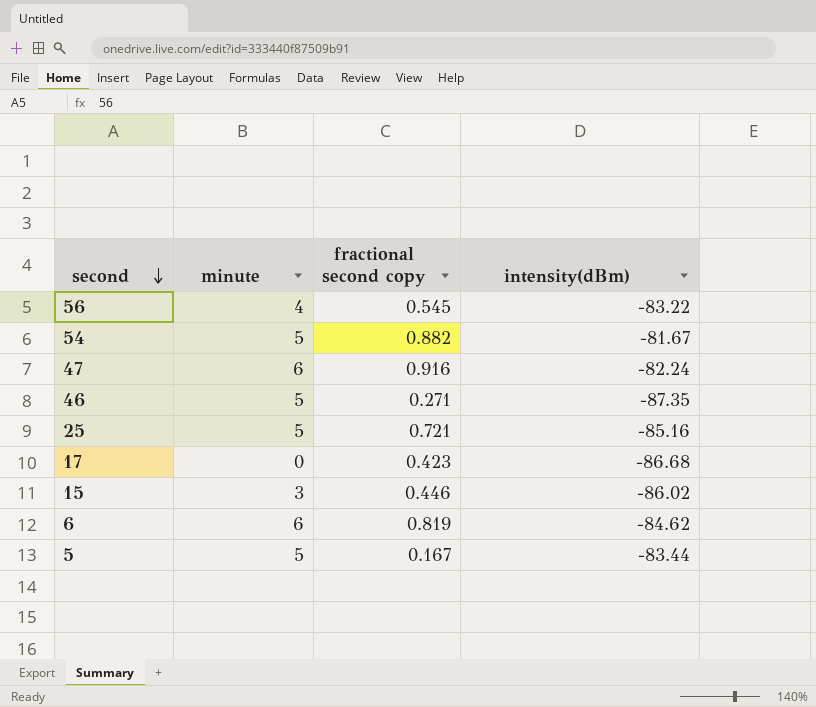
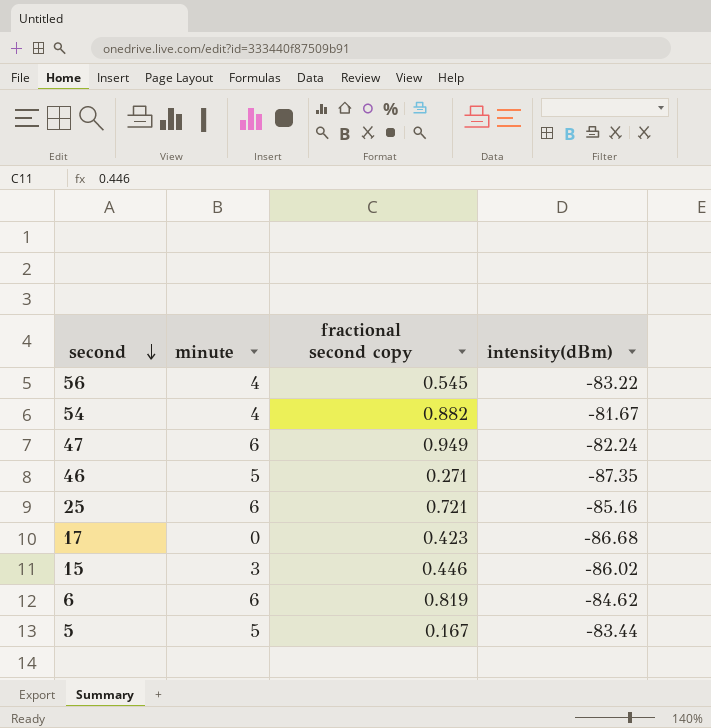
54 | minute: 5 -> 4
47 | fractional second copy: 0.916 -> 0.949
25 | minute: 5 -> 6

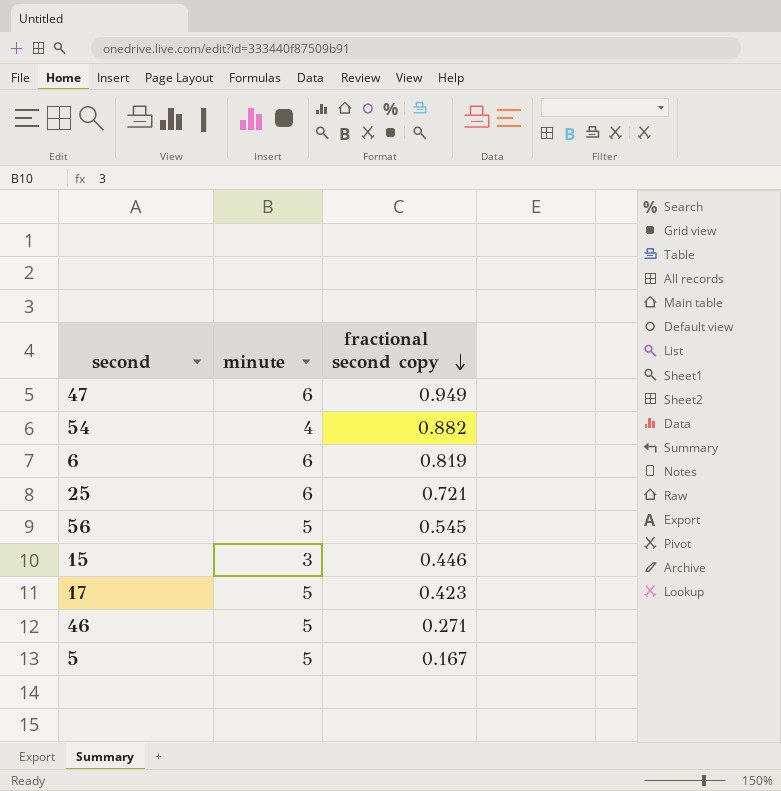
row order: second descending -> fractional second copy descending
column intensity(dBm) | position: 4 -> none
56 | minute: 4 -> 5
17 | minute: 0 -> 5

